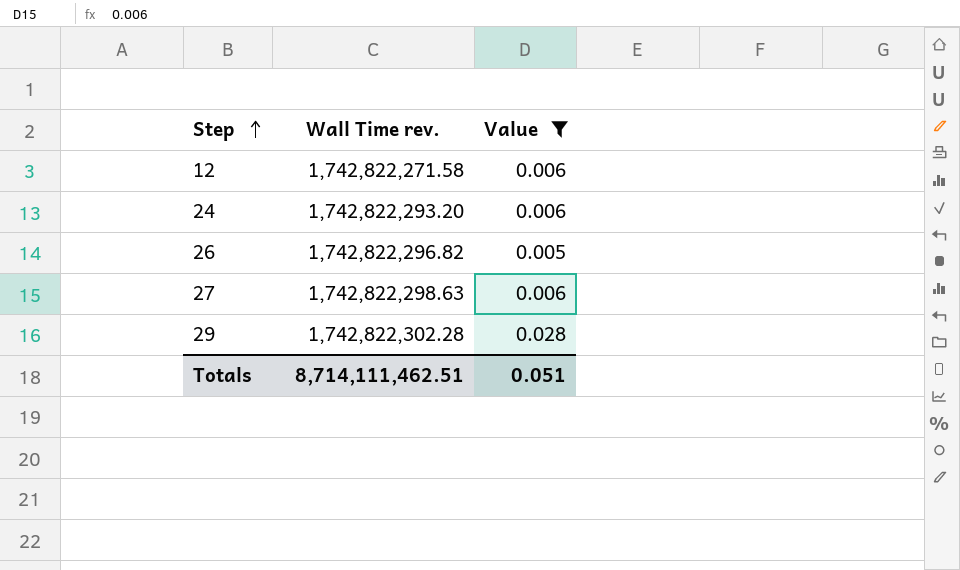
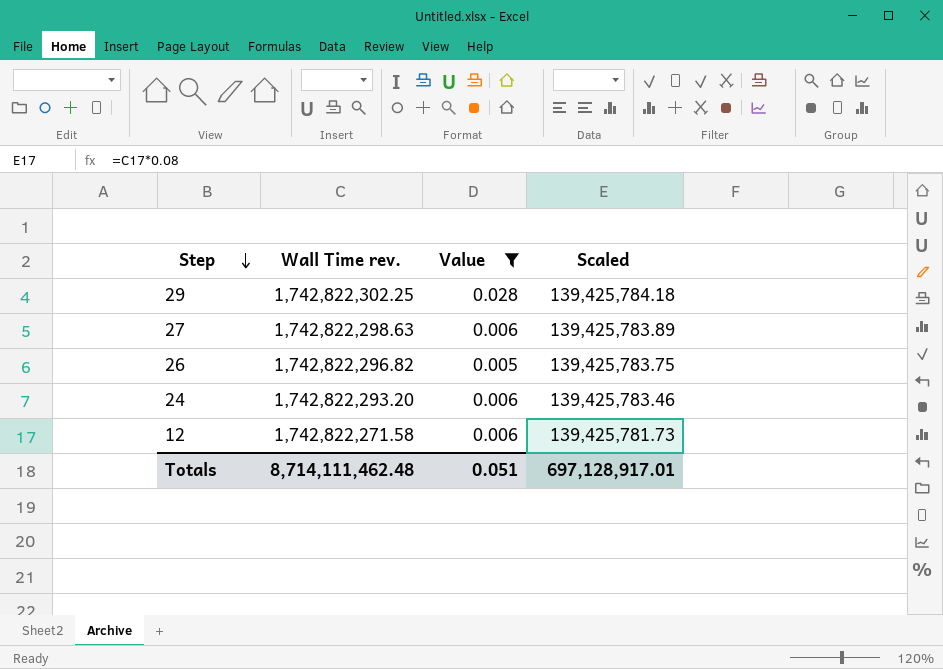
row order: Step ascending -> Step descending
column Scaled | formula: none -> [Wall Time rev.] * 0.08
29 | Wall Time rev.: 1,742,822,302.28 -> 1,742,822,302.25
Totals | Wall Time rev.: 8,714,111,462.51 -> 8,714,111,462.48

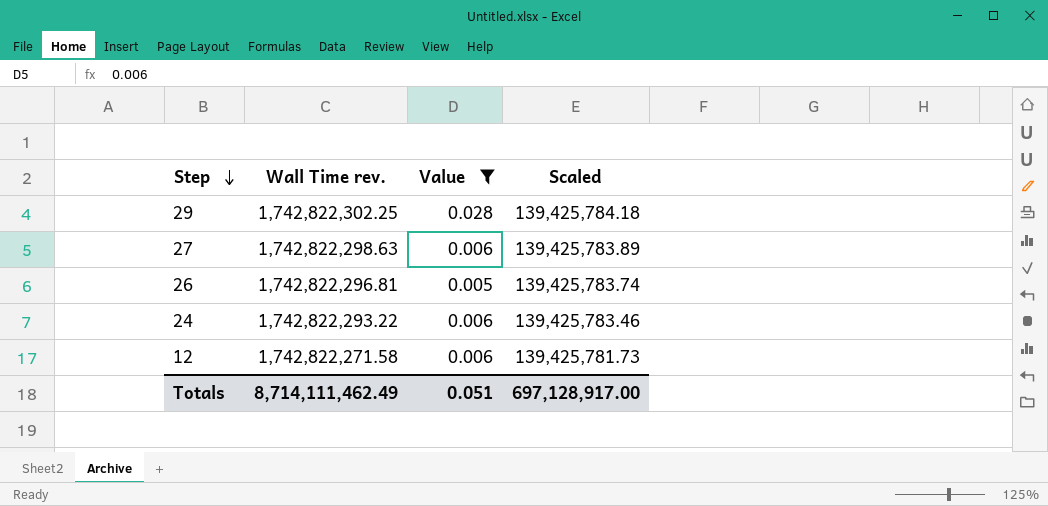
26 | Wall Time rev.: 1,742,822,296.82 -> 1,742,822,296.81
26 | Scaled: 139,425,783.75 -> 139,425,783.74
24 | Wall Time rev.: 1,742,822,293.20 -> 1,742,822,293.22
Totals | Wall Time rev.: 8,714,111,462.48 -> 8,714,111,462.49
Totals | Scaled: 697,128,917.01 -> 697,128,917.00

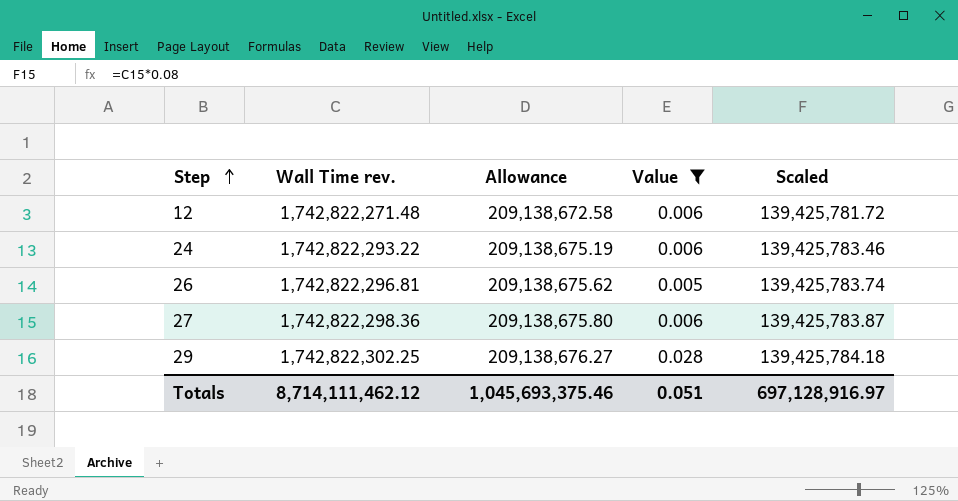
row order: Step descending -> Step ascending
column Allowance | formula: none -> [Wall Time rev.] * 0.12
12 | Wall Time rev.: 1,742,822,271.58 -> 1,742,822,271.48
12 | Scaled: 139,425,781.73 -> 139,425,781.72
27 | Wall Time rev.: 1,742,822,298.63 -> 1,742,822,298.36
27 | Scaled: 139,425,783.89 -> 139,425,783.87
Totals | Wall Time rev.: 8,714,111,462.49 -> 8,714,111,462.12
Totals | Scaled: 697,128,917.00 -> 697,128,916.97

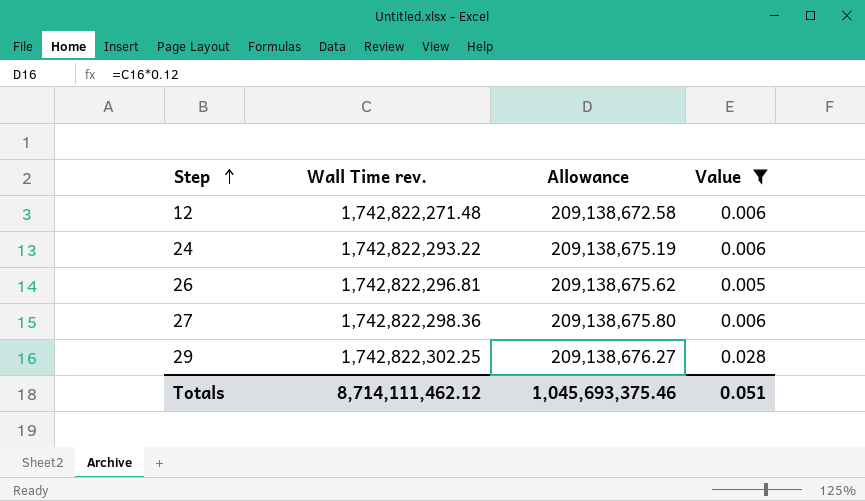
column Scaled | formula: [Wall Time rev.] * 0.08 -> none

